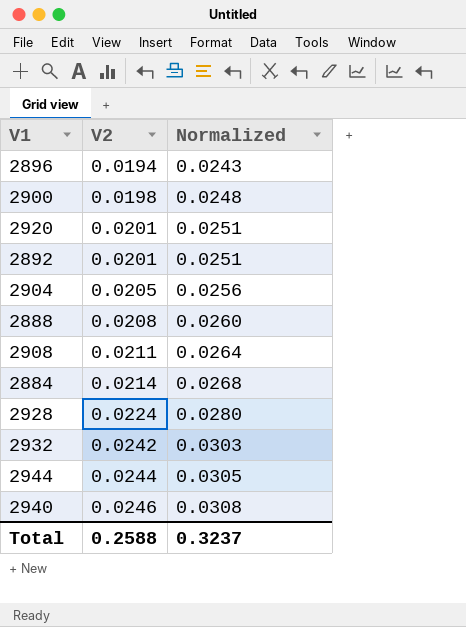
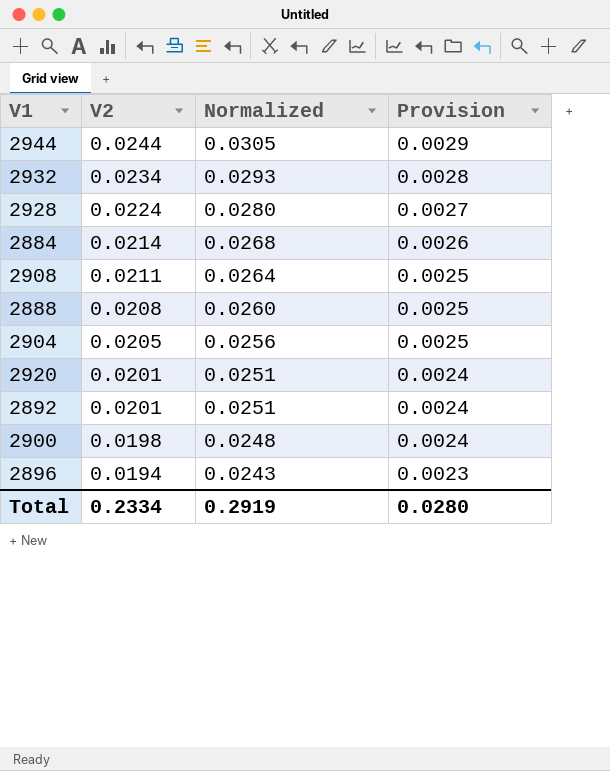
row order: V2 ascending -> V2 descending
column Provision | formula: none -> [V2] * 0.12
row 2940: 0.0246 | 0.0308 -> none
2932 | V2: 0.0242 -> 0.0234
2932 | Normalized: 0.0303 -> 0.0293
Total | V2: 0.2588 -> 0.2334
Total | Normalized: 0.3237 -> 0.2919

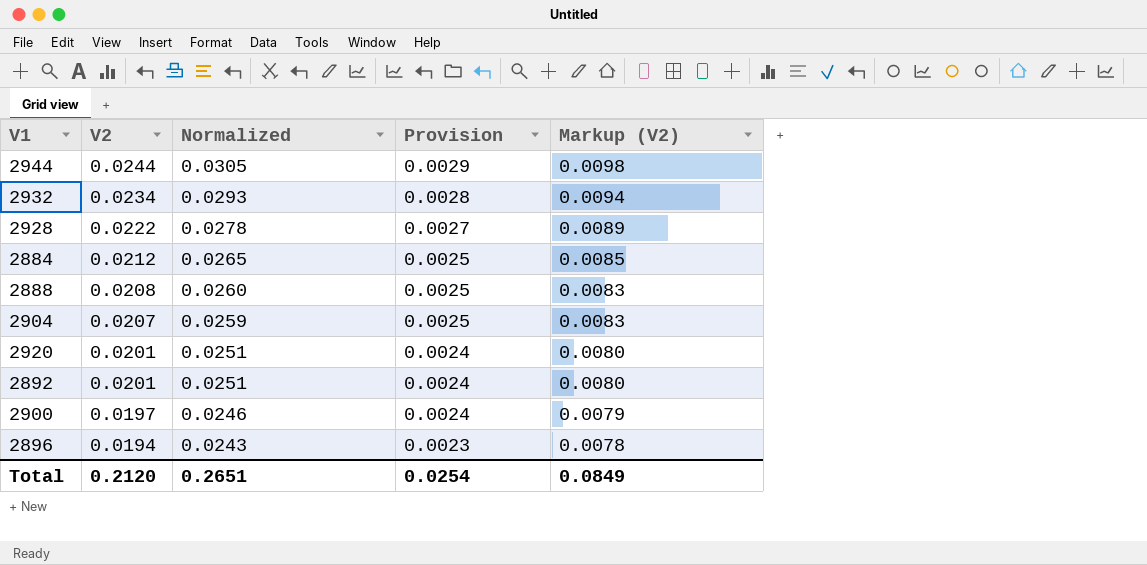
column Markup (V2) | formula: none -> [V2] * 0.4
row 2908: 0.0211 | 0.0264 | 0.0025 -> none
2928 | V2: 0.0224 -> 0.0222
2928 | Normalized: 0.0280 -> 0.0278
2884 | V2: 0.0214 -> 0.0212
2884 | Normalized: 0.0268 -> 0.0265
2884 | Provision: 0.0026 -> 0.0025
2904 | V2: 0.0205 -> 0.0207
2904 | Normalized: 0.0256 -> 0.0259
2900 | V2: 0.0198 -> 0.0197
2900 | Normalized: 0.0248 -> 0.0246
Total | V2: 0.2334 -> 0.2120
Total | Normalized: 0.2919 -> 0.2651
Total | Provision: 0.0280 -> 0.0254

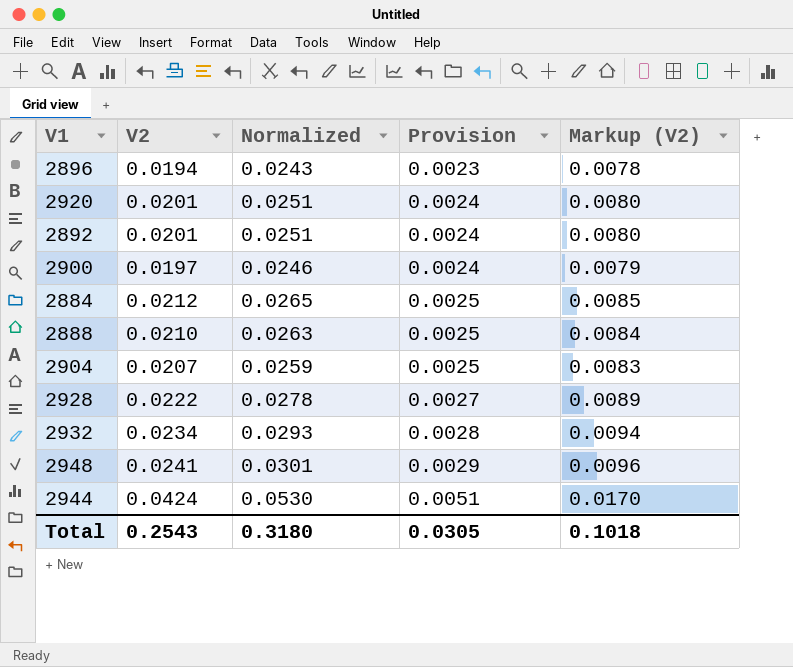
row order: V2 descending -> Provision ascending
2888 | V2: 0.0208 -> 0.0210
2888 | Normalized: 0.0260 -> 0.0263
2888 | Markup (V2): 0.0083 -> 0.0084
row 2948: none -> 0.0241 | 0.0301 | 0.0029 | 0.0096
2944 | V2: 0.0244 -> 0.0424
2944 | Normalized: 0.0305 -> 0.0530
2944 | Provision: 0.0029 -> 0.0051
2944 | Markup (V2): 0.0098 -> 0.0170
Total | V2: 0.2120 -> 0.2543
Total | Normalized: 0.2651 -> 0.3180
Total | Provision: 0.0254 -> 0.0305
Total | Markup (V2): 0.0849 -> 0.1018

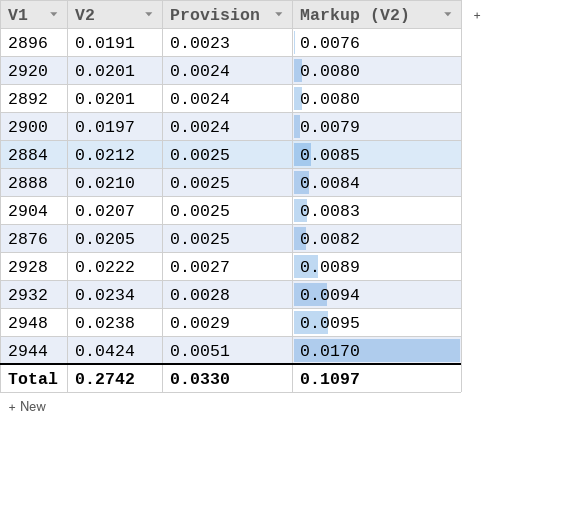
column Normalized | formula: [V2] * 1.25 -> none
2896 | V2: 0.0194 -> 0.0191
2896 | Markup (V2): 0.0078 -> 0.0076
row 2876: none -> 0.0205 | 0.0025 | 0.0082
2948 | V2: 0.0241 -> 0.0238
2948 | Markup (V2): 0.0096 -> 0.0095
Total | V2: 0.2543 -> 0.2742
Total | Provision: 0.0305 -> 0.0330
Total | Markup (V2): 0.1018 -> 0.1097

